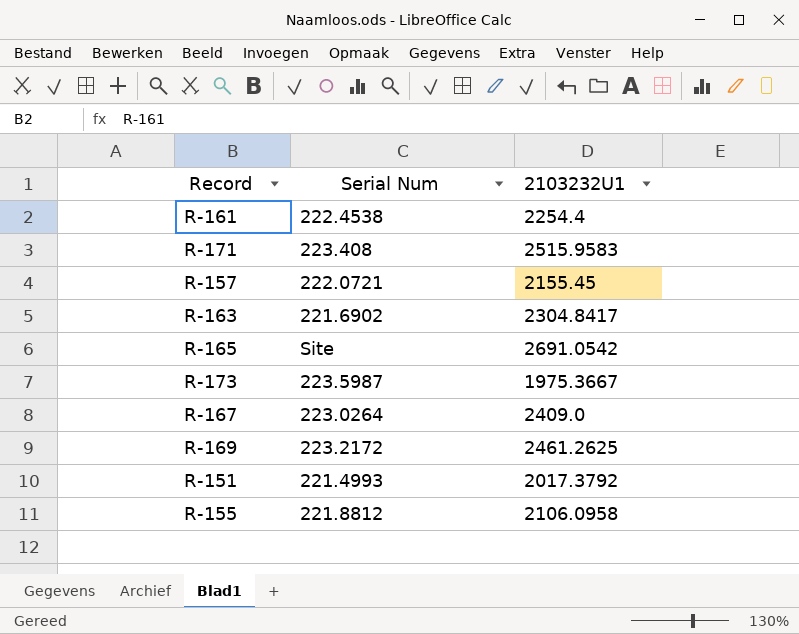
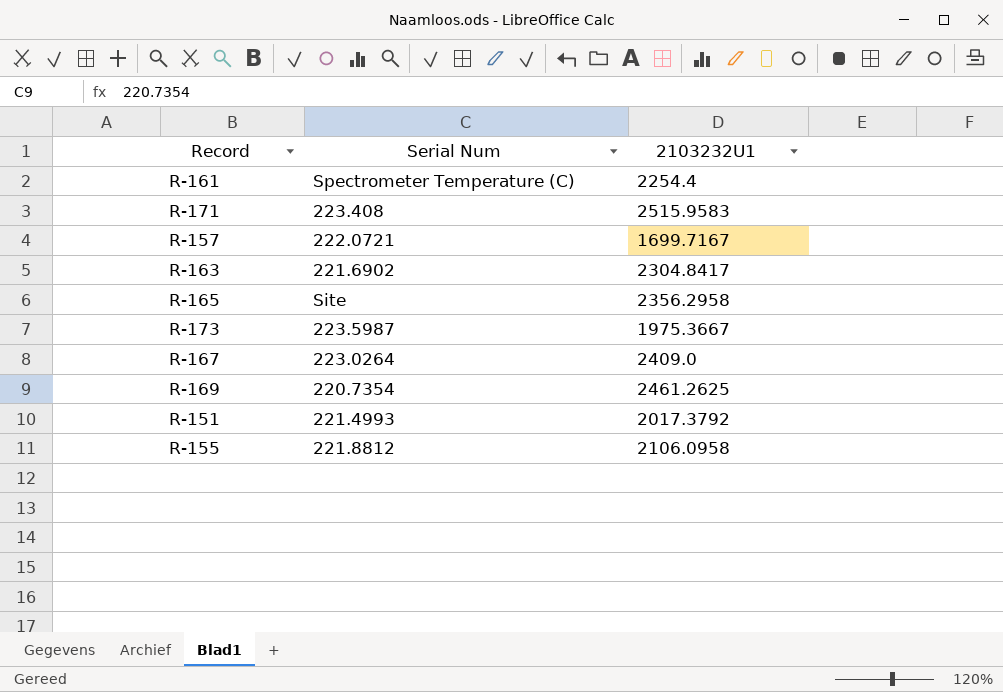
R-161 | Serial Num: 222.4538 -> Spectrometer Temperature (C)
R-157 | 2103232U1: 2155.45 -> 1699.7167
R-165 | 2103232U1: 2691.0542 -> 2356.2958
R-169 | Serial Num: 223.2172 -> 220.7354

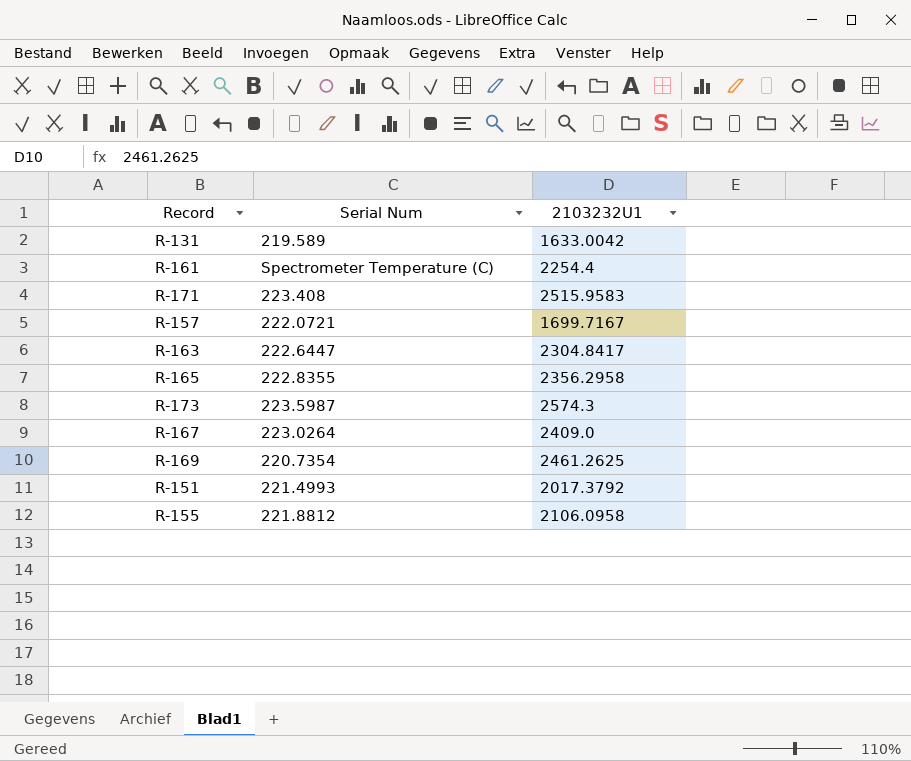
row R-131: none -> 219.589 | 1633.0042
R-163 | Serial Num: 221.6902 -> 222.6447
R-165 | Serial Num: Site -> 222.8355
R-173 | 2103232U1: 1975.3667 -> 2574.3

